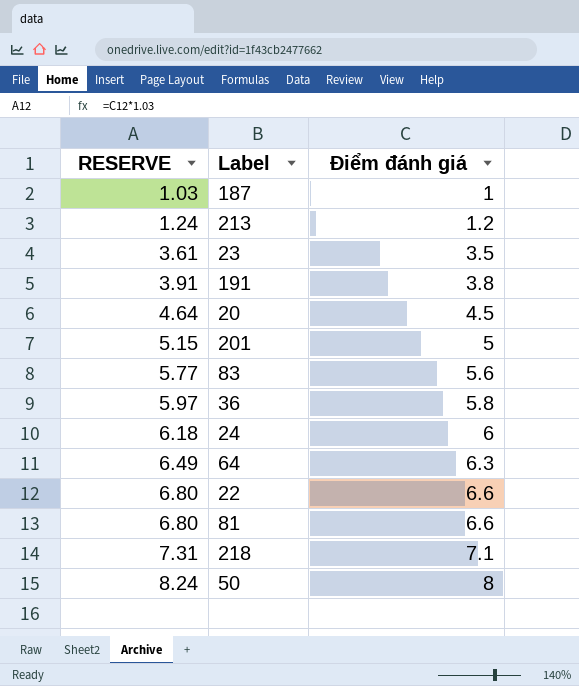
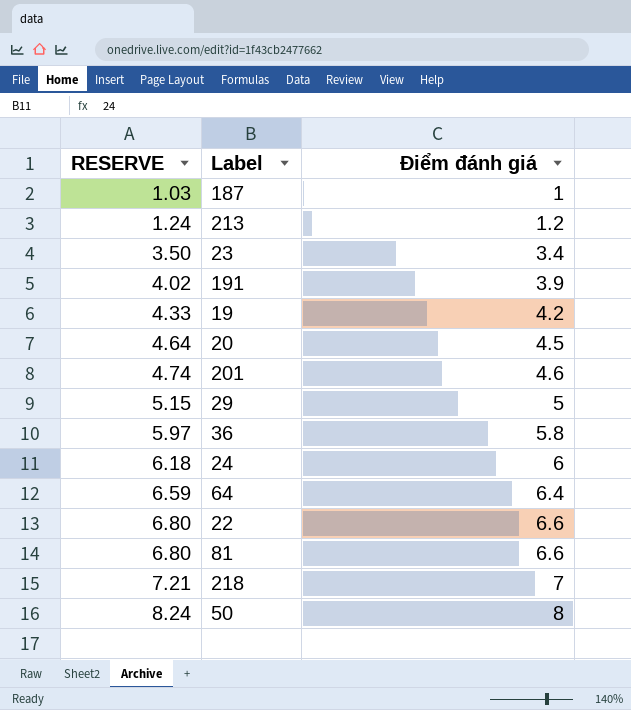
row 83: 5.77 | 5.6 -> none
23 | RESERVE: 3.61 -> 3.50
23 | Điểm đánh giá: 3.5 -> 3.4
191 | RESERVE: 3.91 -> 4.02
191 | Điểm đánh giá: 3.8 -> 3.9
row 19: none -> 4.33 | 4.2
201 | RESERVE: 5.15 -> 4.74
201 | Điểm đánh giá: 5 -> 4.6
row 29: none -> 5.15 | 5
64 | RESERVE: 6.49 -> 6.59
64 | Điểm đánh giá: 6.3 -> 6.4
218 | RESERVE: 7.31 -> 7.21
218 | Điểm đánh giá: 7.1 -> 7

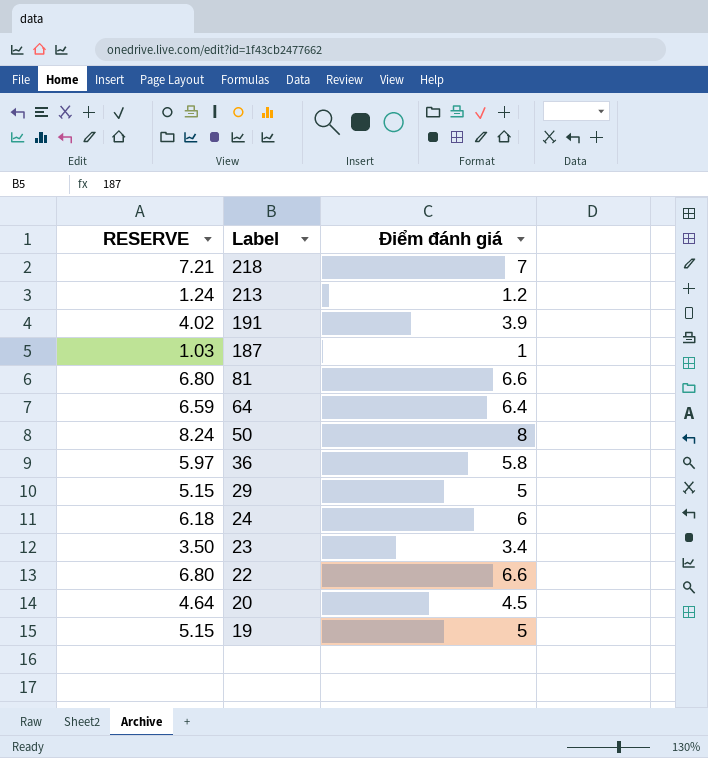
row order: RESERVE ascending -> Label descending
row 201: 4.74 | 4.6 -> none
19 | RESERVE: 4.33 -> 5.15
19 | Điểm đánh giá: 4.2 -> 5

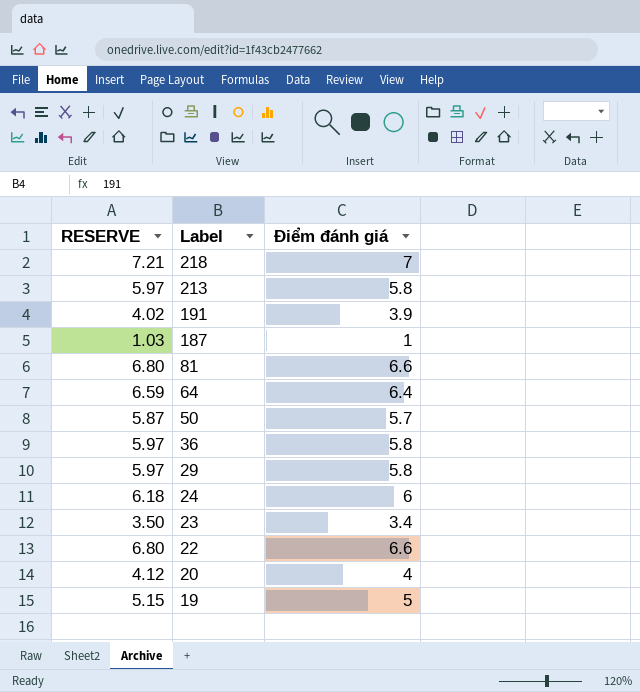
213 | RESERVE: 1.24 -> 5.97
213 | Điểm đánh giá: 1.2 -> 5.8
50 | RESERVE: 8.24 -> 5.87
50 | Điểm đánh giá: 8 -> 5.7
29 | RESERVE: 5.15 -> 5.97
29 | Điểm đánh giá: 5 -> 5.8
20 | RESERVE: 4.64 -> 4.12
20 | Điểm đánh giá: 4.5 -> 4

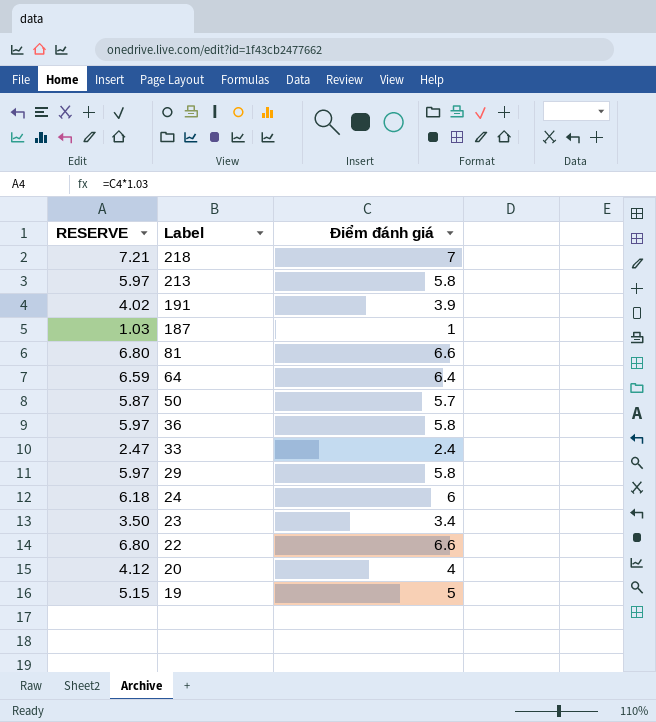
row 33: none -> 2.47 | 2.4

